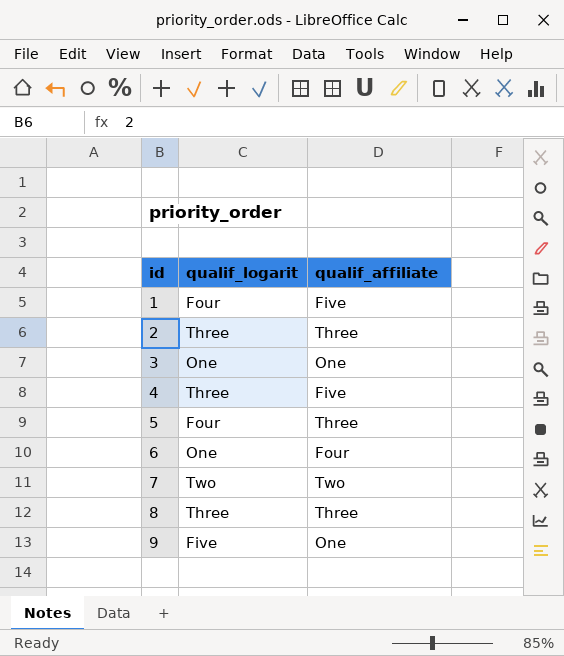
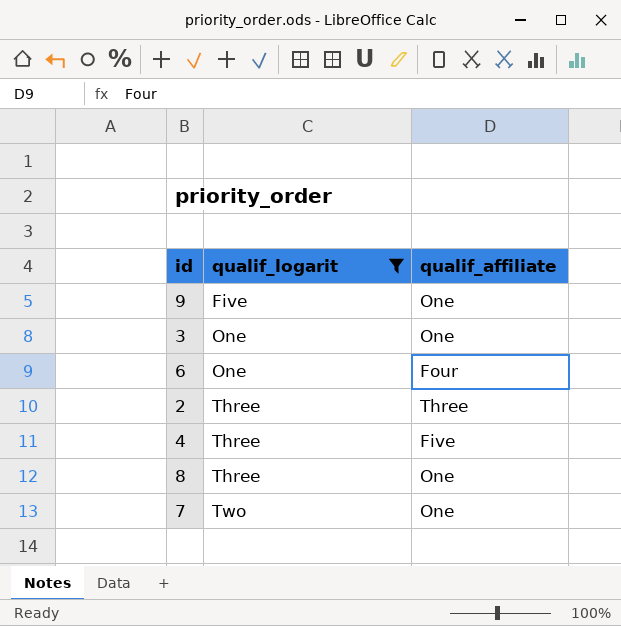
filter: none -> qualif_logarit != Four
row order: id ascending -> qualif_logarit ascending
8 | qualif_affiliate: Three -> One
7 | qualif_affiliate: Two -> One

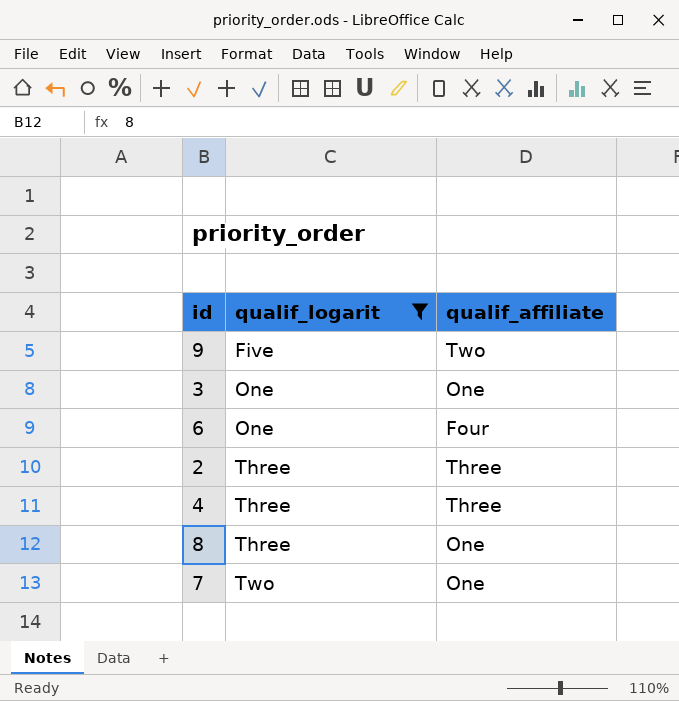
9 | qualif_affiliate: One -> Two
4 | qualif_affiliate: Five -> Three

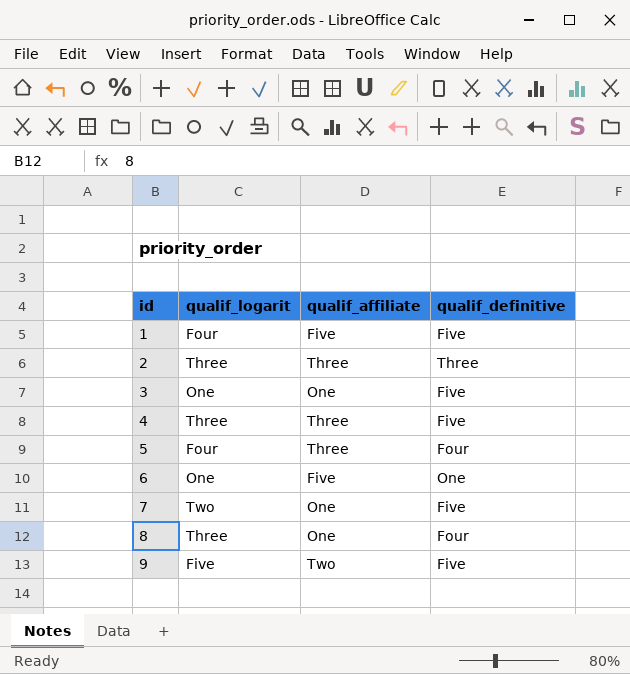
filter: qualif_logarit != Four -> none
row order: qualif_logarit ascending -> id ascending
column qualif_definitive | position: none -> 4
6 | qualif_affiliate: Four -> Five

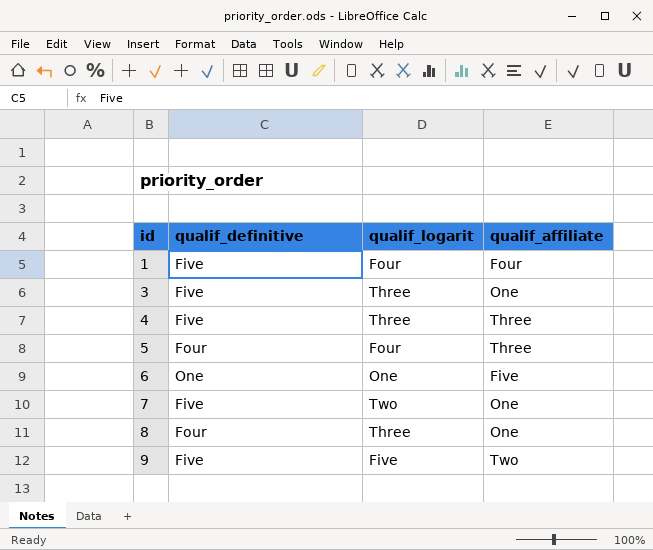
column qualif_definitive | position: 4 -> 2
row 2: Three | Three | Three -> none
1 | qualif_affiliate: Five -> Four
3 | qualif_logarit: One -> Three

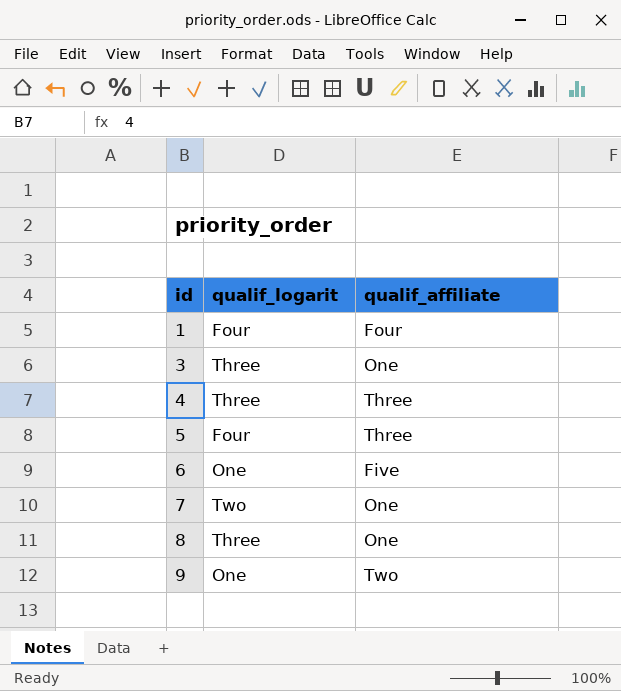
column qualif_definitive | position: 2 -> none
9 | qualif_logarit: Five -> One

